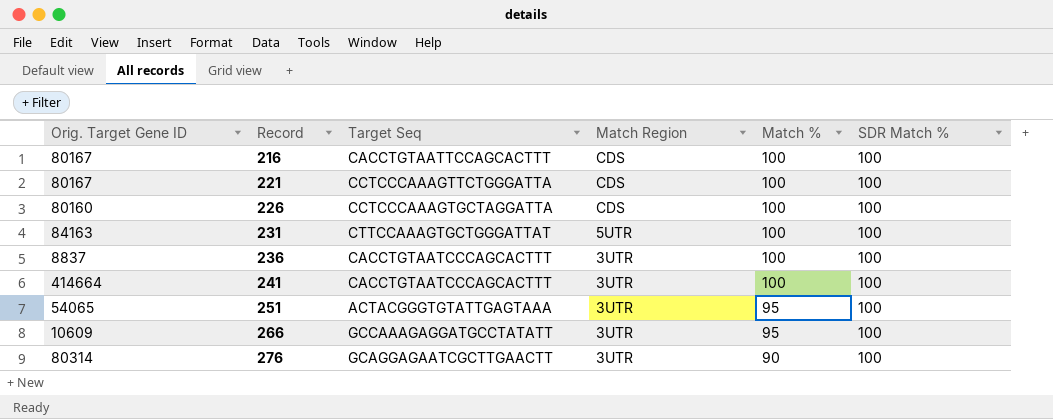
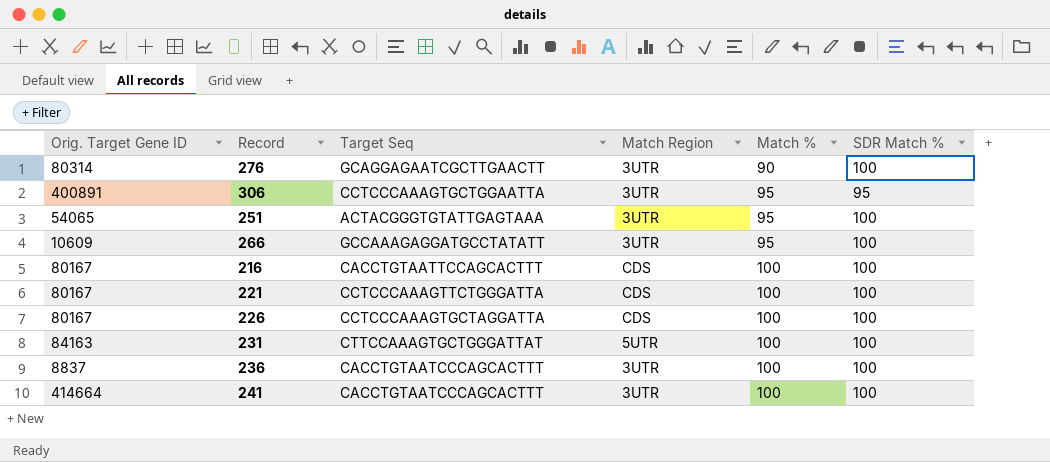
row order: Record ascending -> Match % ascending
row 306: none -> 400891 | CCTCCCAAAGTGCTGGAATTA | 3UTR | 95 | 95
226 | Orig. Target Gene ID: 80160 -> 80167

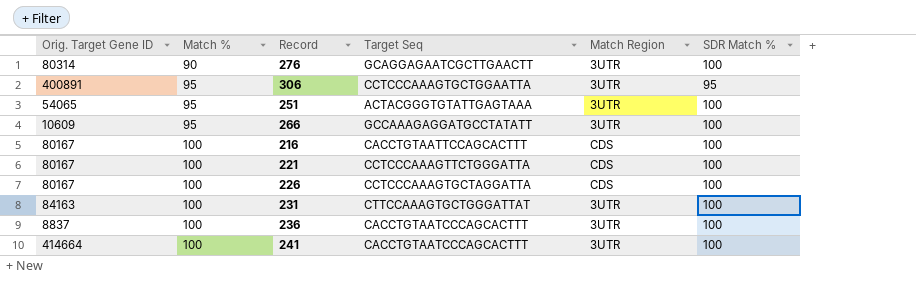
column Match % | position: 5 -> 2
231 | Match Region: 5UTR -> 3UTR

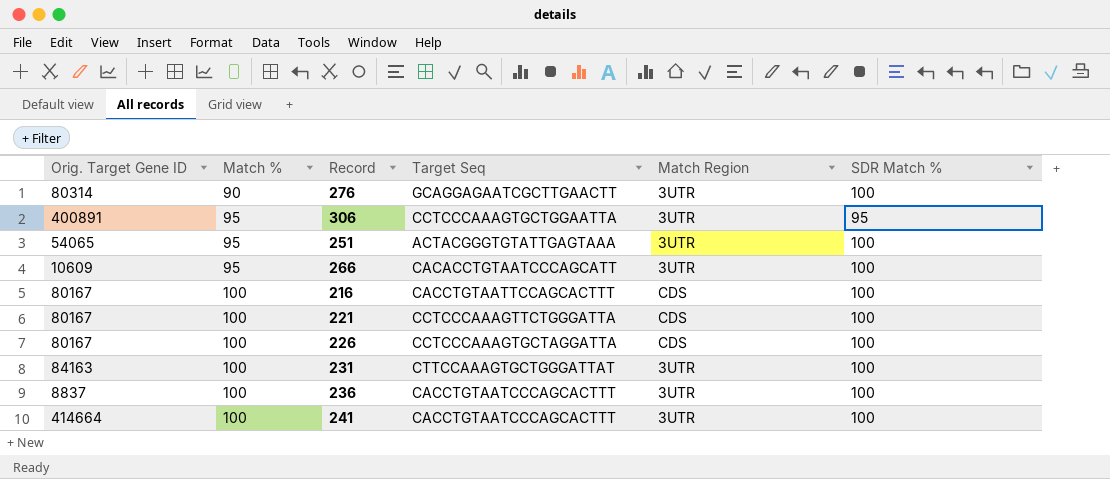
266 | Target Seq: GCCAAAGAGGATGCCTATATT -> CACACCTGTAATCCCAGCATT

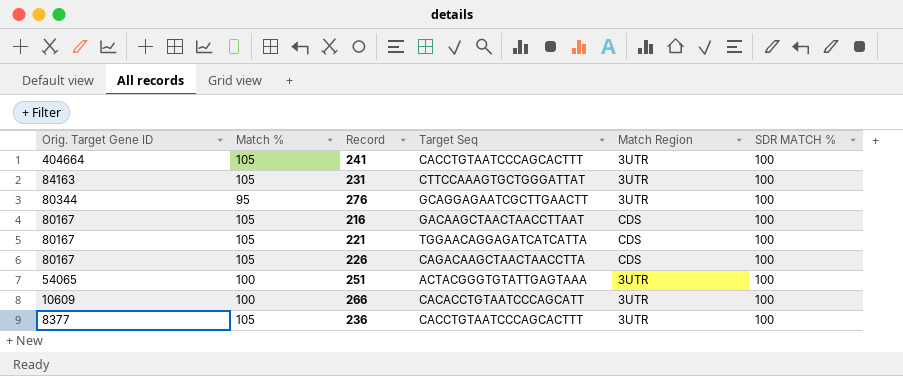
row order: Match % ascending -> Orig. Target Gene ID descending
column name: SDR Match % -> SDR MATCH %
row 306: 400891 | 95 | CCTCCCAAAGTGCTGGAATTA | 3UTR | 95 -> none
241 | Orig. Target Gene ID: 414664 -> 404664
241 | Match %: 100 -> 105
231 | Match %: 100 -> 105
276 | Orig. Target Gene ID: 80314 -> 80344
276 | Match %: 90 -> 95
216 | Match %: 100 -> 105
216 | Target Seq: CACCTGTAATTCCAGCACTTT -> GACAAGCTAACTAACCTTAAT
221 | Match %: 100 -> 105
221 | Target Seq: CCTCCCAAAGTTCTGGGATTA -> TGGAACAGGAGATCATCATTA
226 | Match %: 100 -> 105
226 | Target Seq: CCTCCCAAAGTGCTAGGATTA -> CAGACAAGCTAACTAACCTTA
251 | Match %: 95 -> 100
266 | Match %: 95 -> 100
236 | Orig. Target Gene ID: 8837 -> 8377
236 | Match %: 100 -> 105

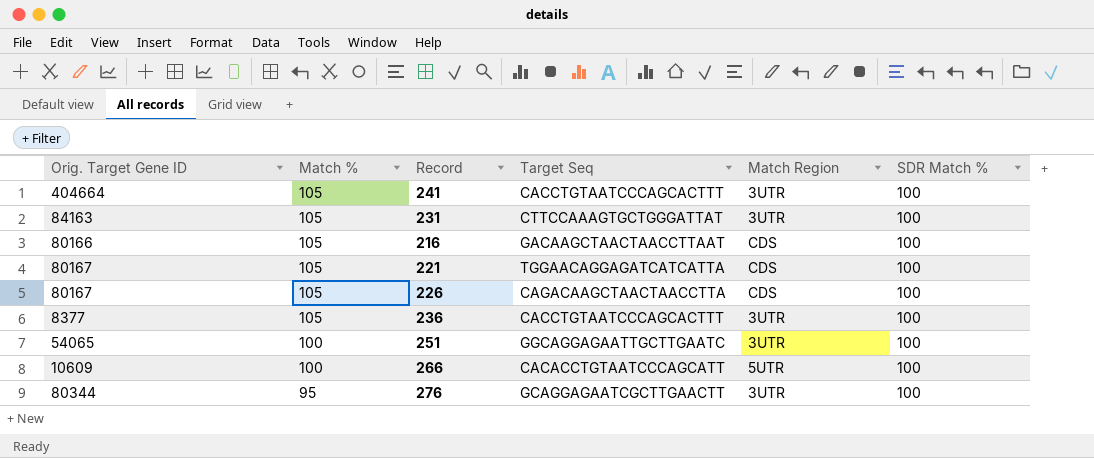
row order: Orig. Target Gene ID descending -> Match % descending
column name: SDR MATCH % -> SDR Match %
216 | Orig. Target Gene ID: 80167 -> 80166
251 | Target Seq: ACTACGGGTGTATTGAGTAAA -> GGCAGGAGAATTGCTTGAATC
266 | Match Region: 3UTR -> 5UTR

